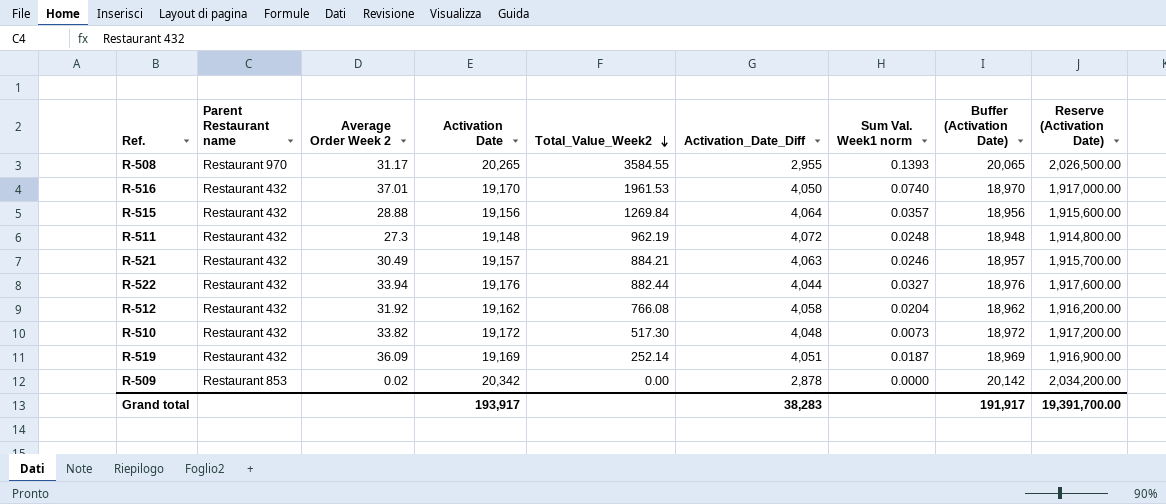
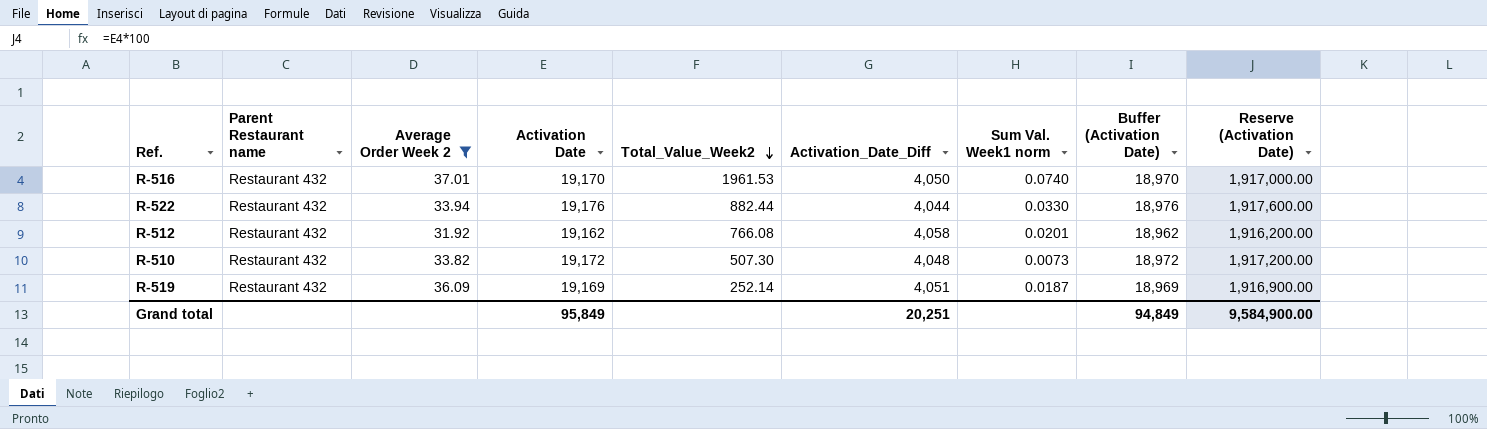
filter: none -> Average Order Week 2 >= 31.92
R-522 | Sum Val. Week1 norm: 0.0327 -> 0.0330
R-512 | Sum Val. Week1 norm: 0.0204 -> 0.0201
R-510 | Total_Value_Week2: 517.30 -> 507.30
Grand total | Activation Date: 193,917 -> 95,849
Grand total | Activation_Date_Diff: 38,283 -> 20,251
Grand total | Buffer (Activation Date): 191,917 -> 94,849
Grand total | Reserve (Activation Date): 19,391,700.00 -> 9,584,900.00

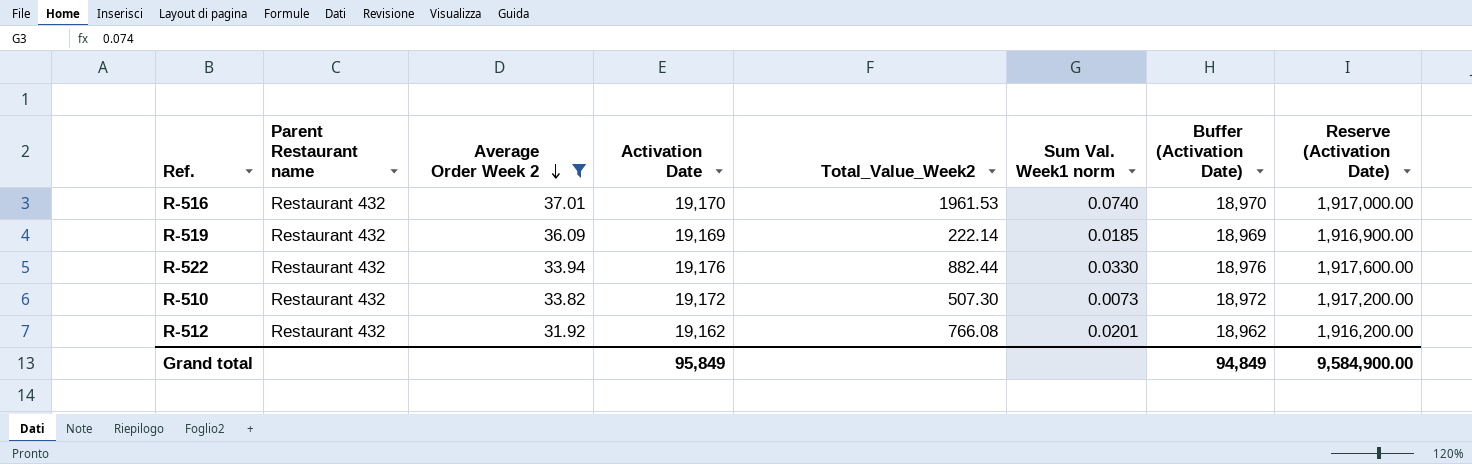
row order: Total_Value_Week2 descending -> Average Order Week 2 descending
column Activation_Date_Diff | position: 6 -> none
R-519 | Total_Value_Week2: 252.14 -> 222.14
R-519 | Sum Val. Week1 norm: 0.0187 -> 0.0185

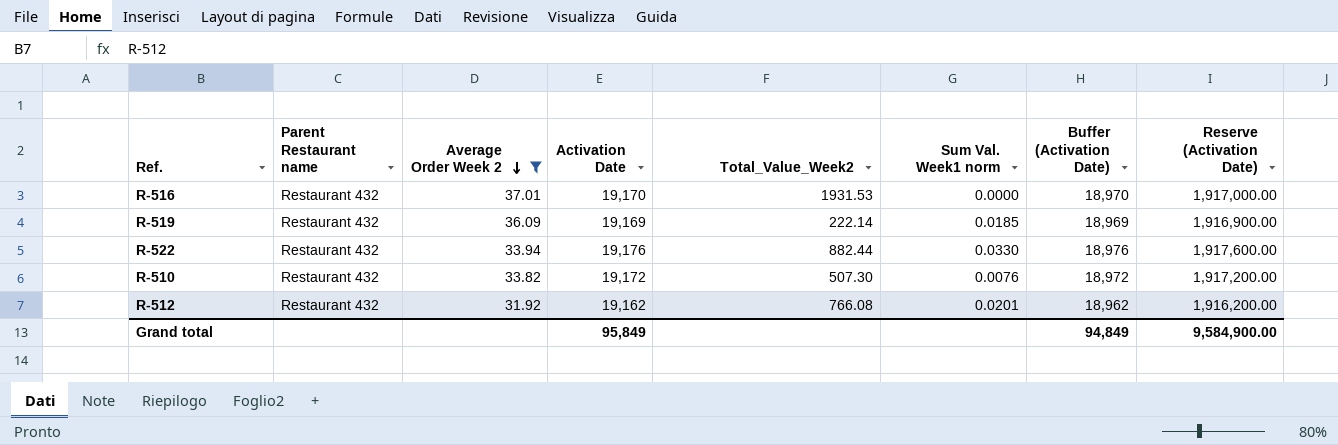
R-516 | Total_Value_Week2: 1961.53 -> 1931.53
R-516 | Sum Val. Week1 norm: 0.0740 -> 0.0000
R-510 | Sum Val. Week1 norm: 0.0073 -> 0.0076

